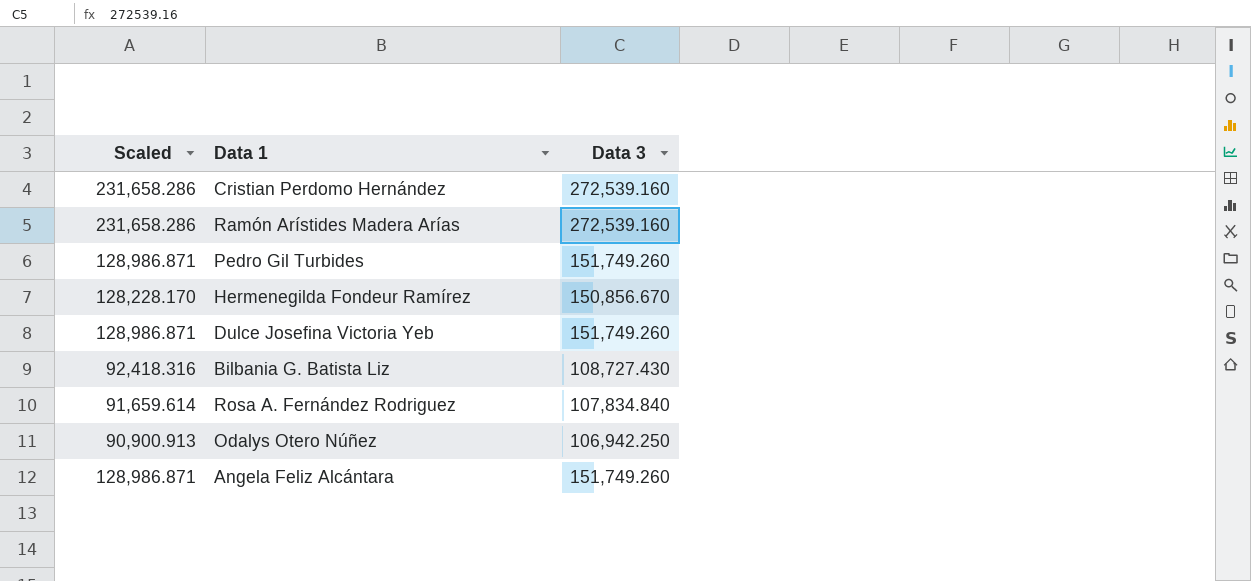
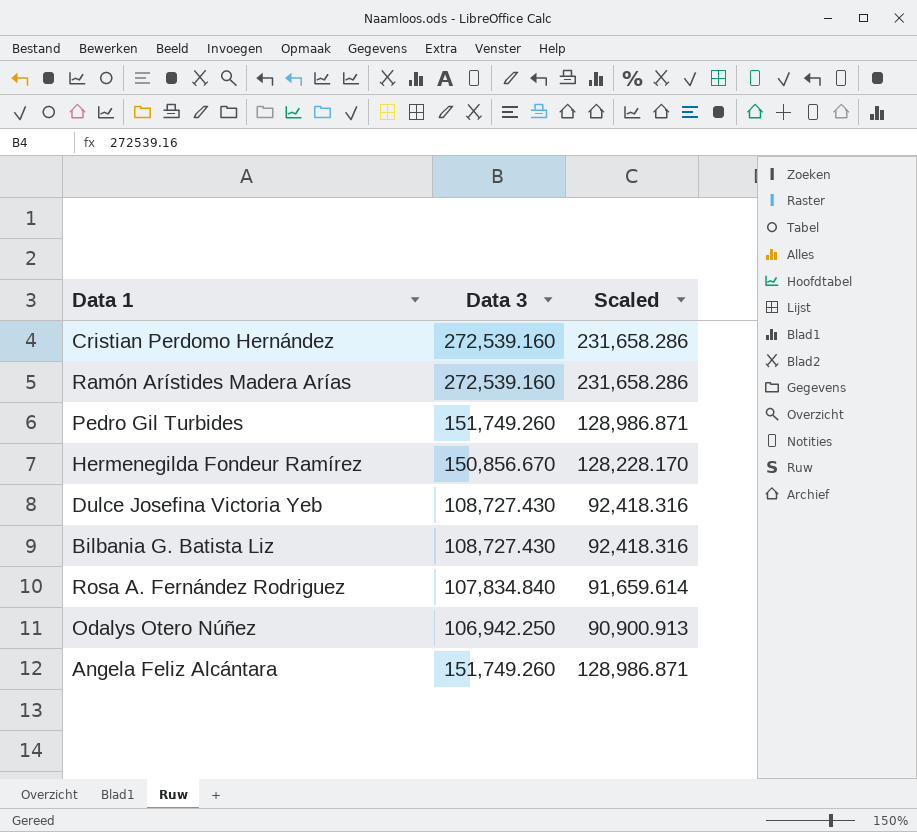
column Scaled | position: 1 -> 3
Dulce Josefina Victoria Yeb | Data 3: 151,749.260 -> 108,727.430
Dulce Josefina Victoria Yeb | Scaled: 128,986.871 -> 92,418.316

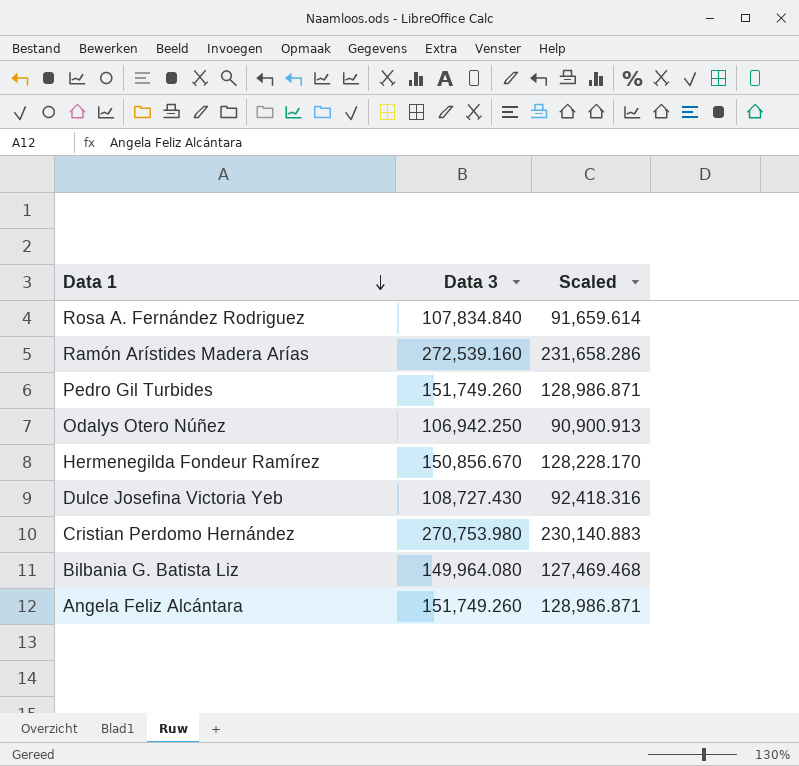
row order: none -> Data 1 descending
Cristian Perdomo Hernández | Data 3: 272,539.160 -> 270,753.980
Cristian Perdomo Hernández | Scaled: 231,658.286 -> 230,140.883
Bilbania G. Batista Liz | Data 3: 108,727.430 -> 149,964.080
Bilbania G. Batista Liz | Scaled: 92,418.316 -> 127,469.468

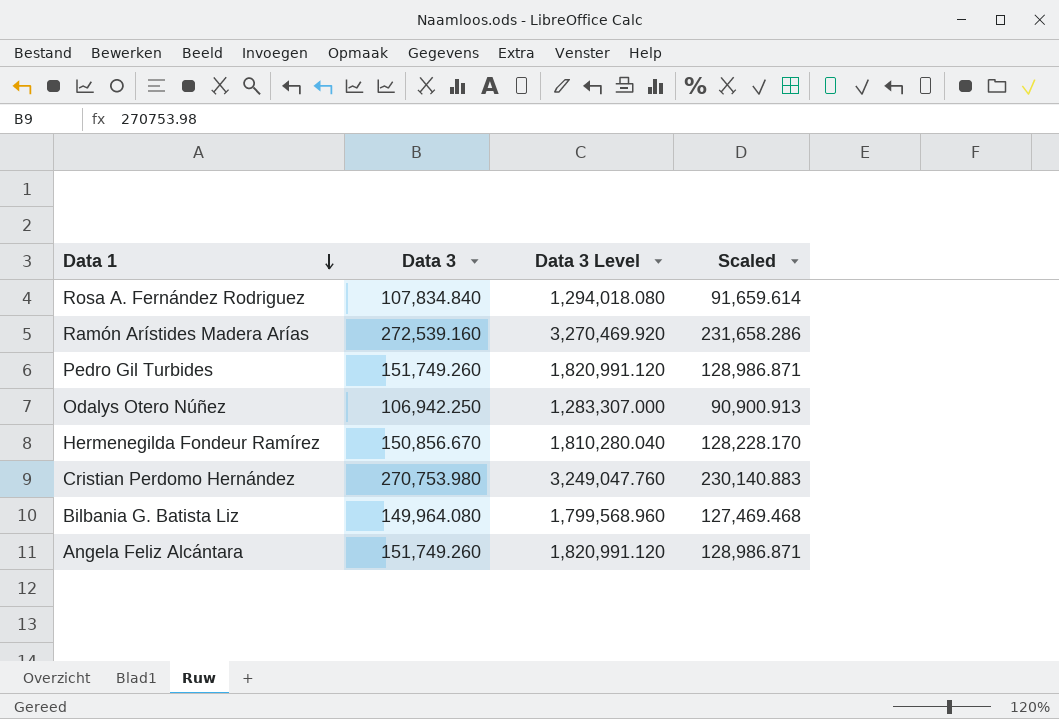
column Data 3 Level | formula: none -> [Data 3] * 12
row Dulce Josefina Victoria Yeb: 108,727.430 | 92,418.316 -> none

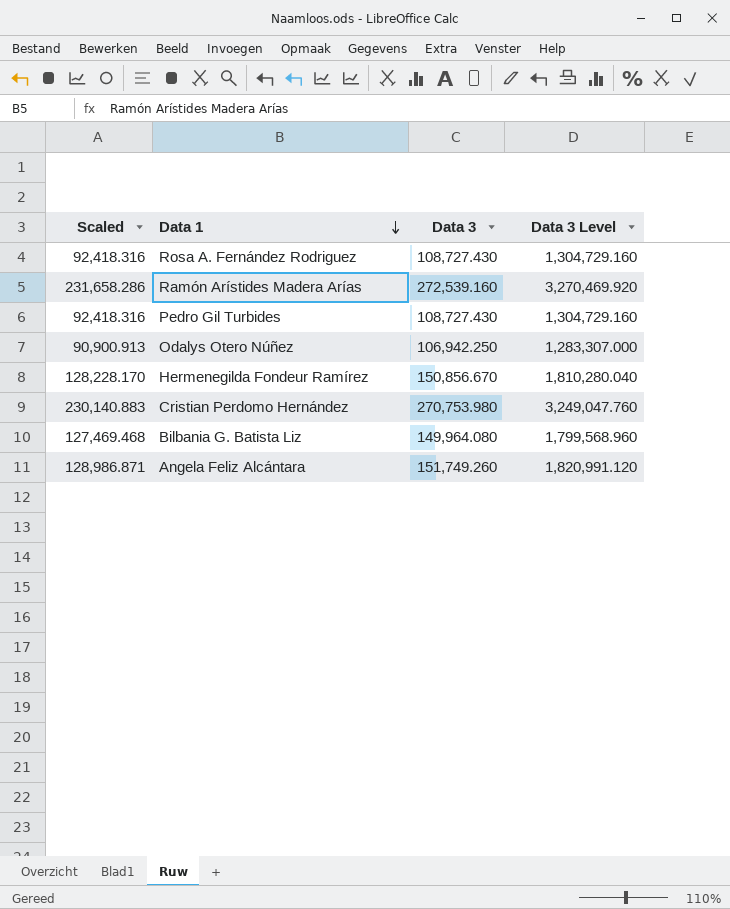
column Scaled | position: 4 -> 1
Rosa A. Fernández Rodriguez | Scaled: 91,659.614 -> 92,418.316
Rosa A. Fernández Rodriguez | Data 3: 107,834.840 -> 108,727.430
Rosa A. Fernández Rodriguez | Data 3 Level: 1,294,018.080 -> 1,304,729.160
Pedro Gil Turbides | Scaled: 128,986.871 -> 92,418.316
Pedro Gil Turbides | Data 3: 151,749.260 -> 108,727.430
Pedro Gil Turbides | Data 3 Level: 1,820,991.120 -> 1,304,729.160

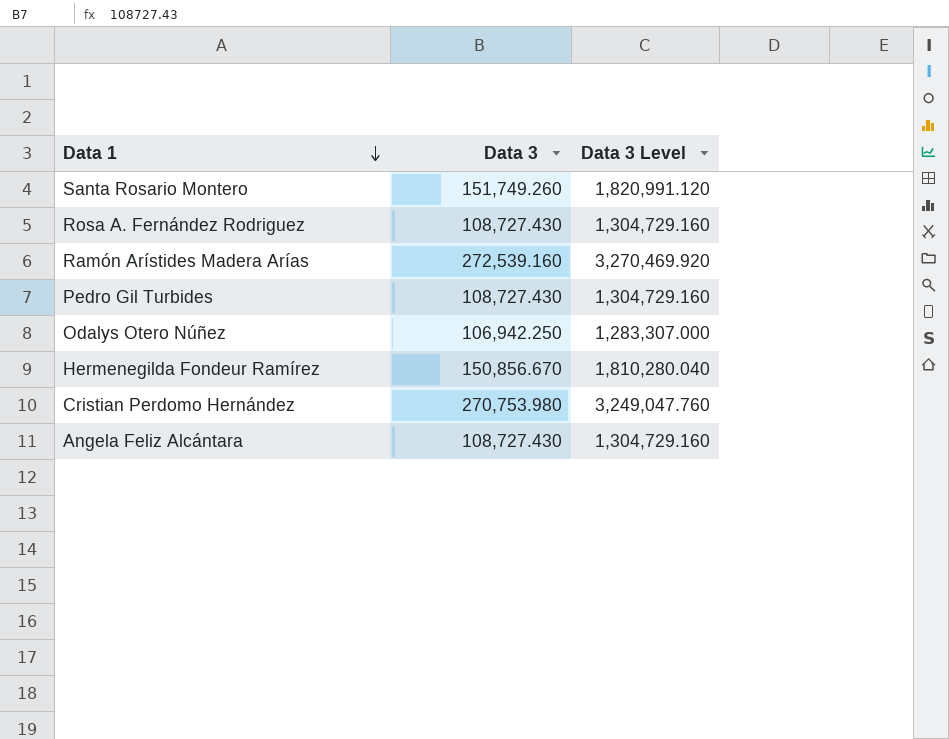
column Scaled | formula: [Data 3] * 0.85 -> none
row Bilbania G. Batista Liz: 127,469.468 | 149,964.080 | 1,799,568.960 -> none
row Santa Rosario Montero: none -> 151,749.260 | 1,820,991.120
Angela Feliz Alcántara | Data 3: 151,749.260 -> 108,727.430
Angela Feliz Alcántara | Data 3 Level: 1,820,991.120 -> 1,304,729.160

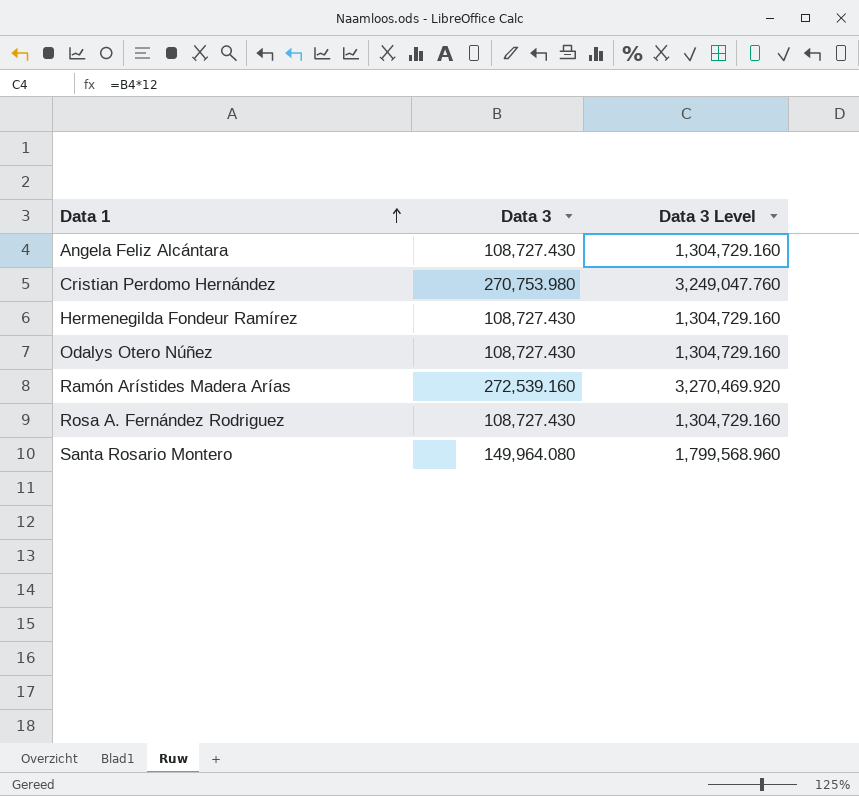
row order: Data 1 descending -> Data 1 ascending
row Pedro Gil Turbides: 108,727.430 | 1,304,729.160 -> none
Hermenegilda Fondeur Ramírez | Data 3: 150,856.670 -> 108,727.430
Hermenegilda Fondeur Ramírez | Data 3 Level: 1,810,280.040 -> 1,304,729.160
Odalys Otero Núñez | Data 3: 106,942.250 -> 108,727.430
Odalys Otero Núñez | Data 3 Level: 1,283,307.000 -> 1,304,729.160
Santa Rosario Montero | Data 3: 151,749.260 -> 149,964.080
Santa Rosario Montero | Data 3 Level: 1,820,991.120 -> 1,799,568.960

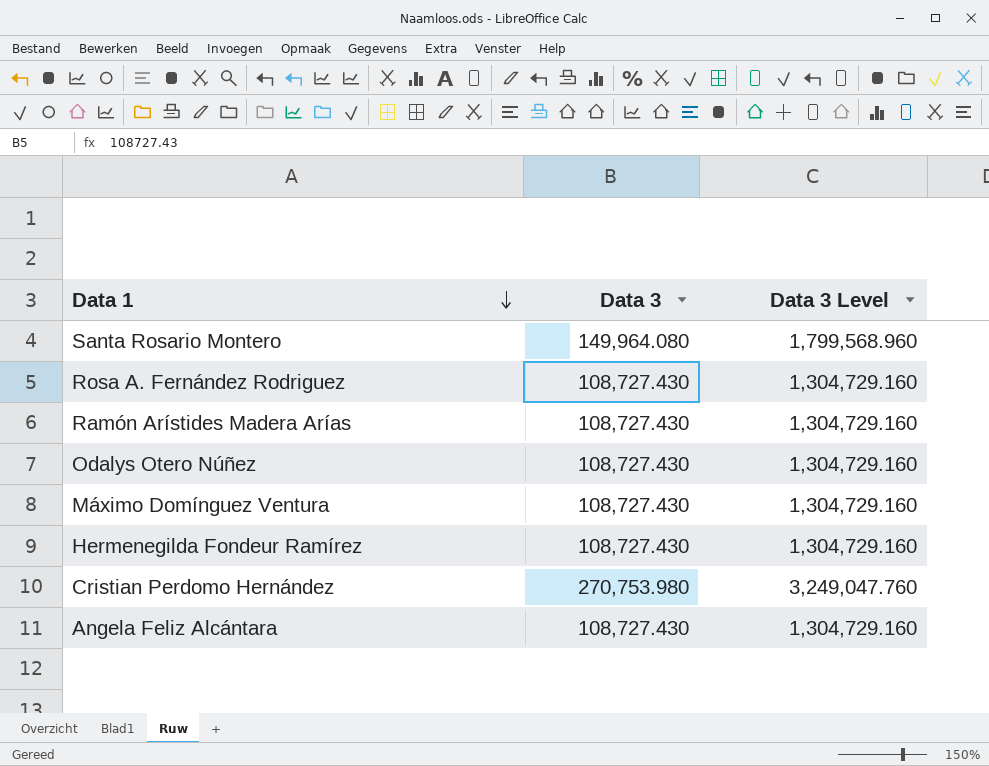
row order: Data 1 ascending -> Data 1 descending
Ramón Arístides Madera Arías | Data 3: 272,539.160 -> 108,727.430
Ramón Arístides Madera Arías | Data 3 Level: 3,270,469.920 -> 1,304,729.160
row Máximo Domínguez Ventura: none -> 108,727.430 | 1,304,729.160

